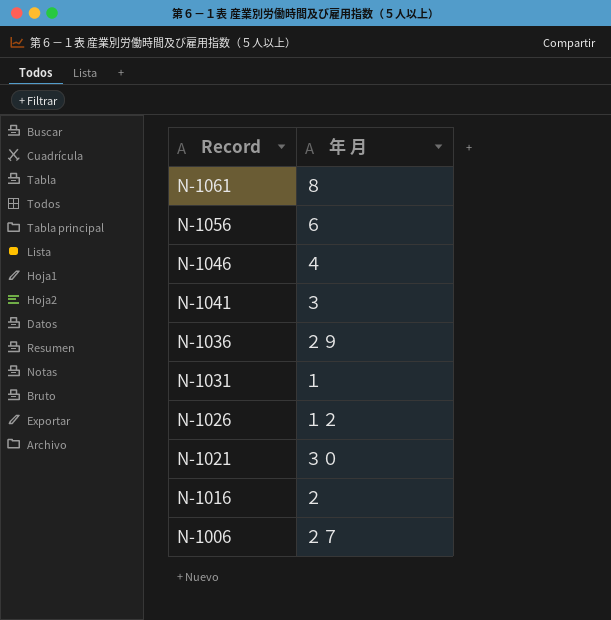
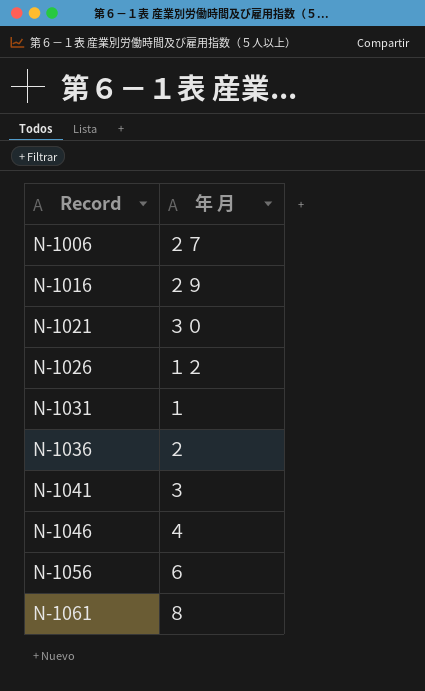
row order: Record descending -> Record ascending
N-1016 | 年 月: ２ -> ２９
N-1036 | 年 月: ２９ -> ２

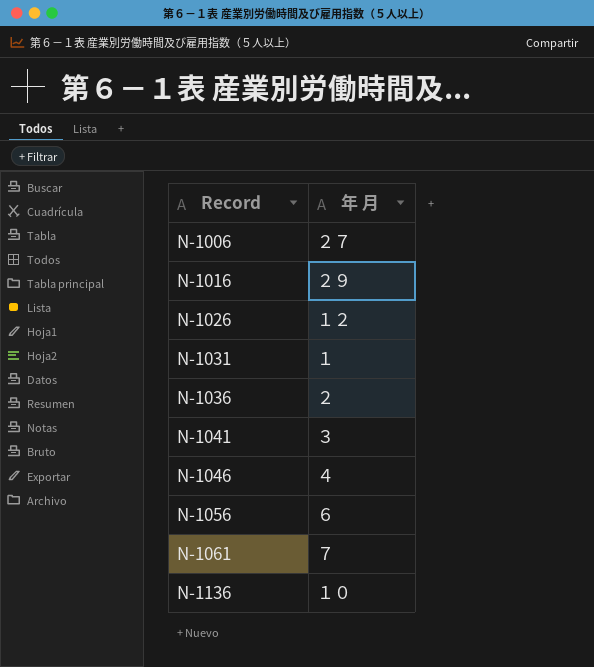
row N-1021: ３０ -> none
N-1061 | 年 月: ８ -> ７
row N-1136: none -> １０

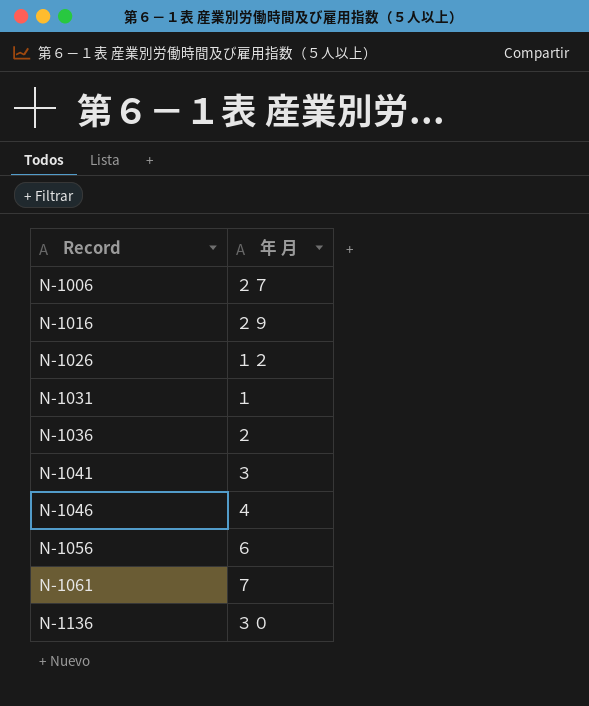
N-1136 | 年 月: １０ -> ３０

